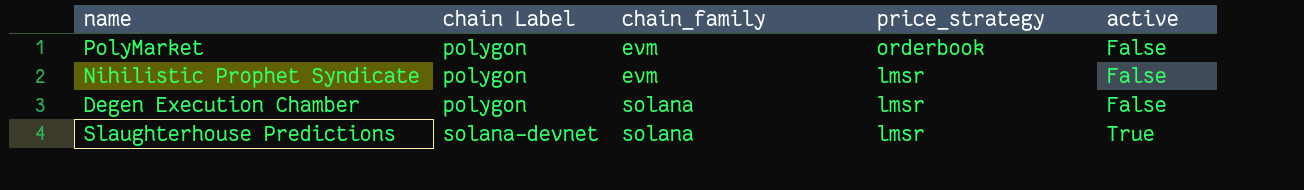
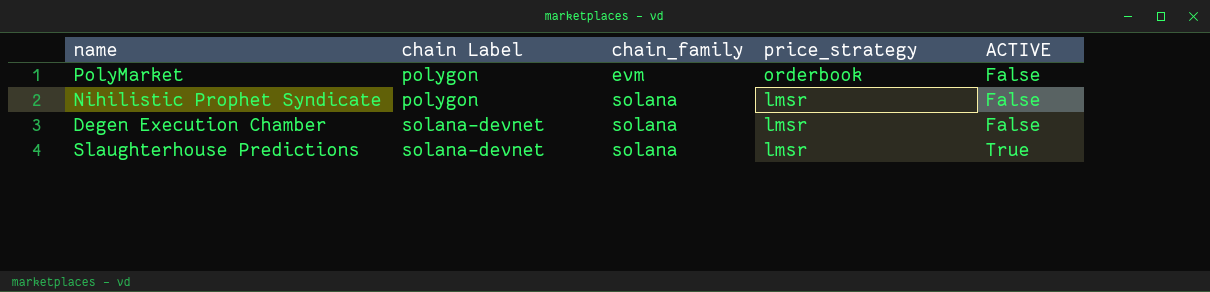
column name: active -> ACTIVE
Nihilistic Prophet Syndicate | chain_family: evm -> solana
Degen Execution Chamber | chain Label: polygon -> solana-devnet

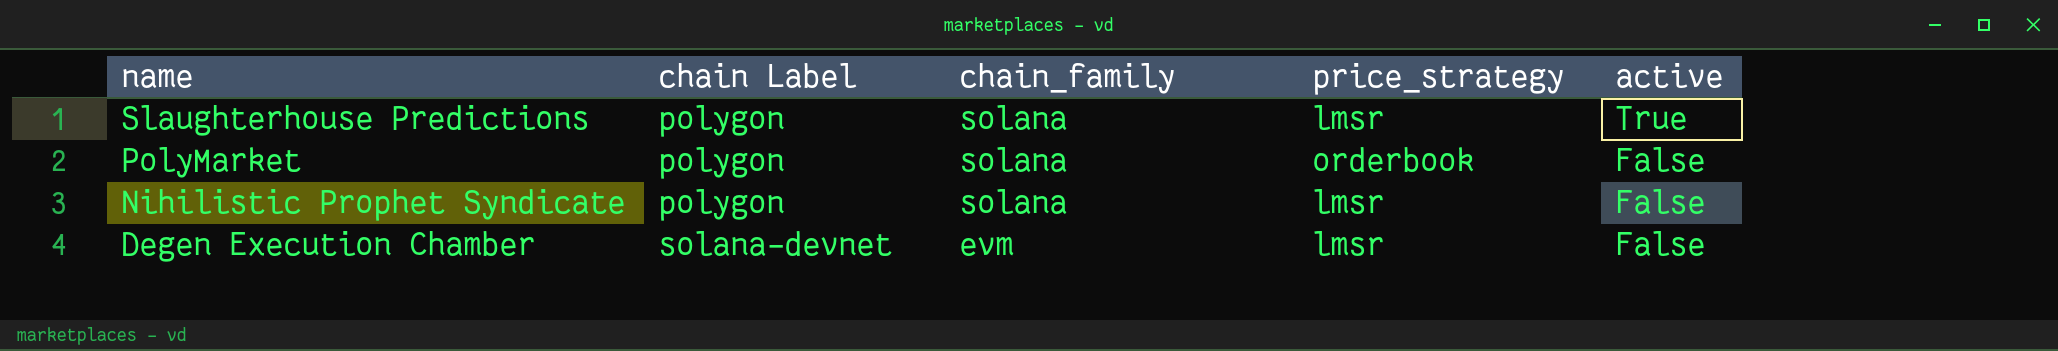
row order: chain Label ascending -> name descending
column name: ACTIVE -> active
Slaughterhouse Predictions | chain Label: solana-devnet -> polygon
PolyMarket | chain_family: evm -> solana
Degen Execution Chamber | chain_family: solana -> evm

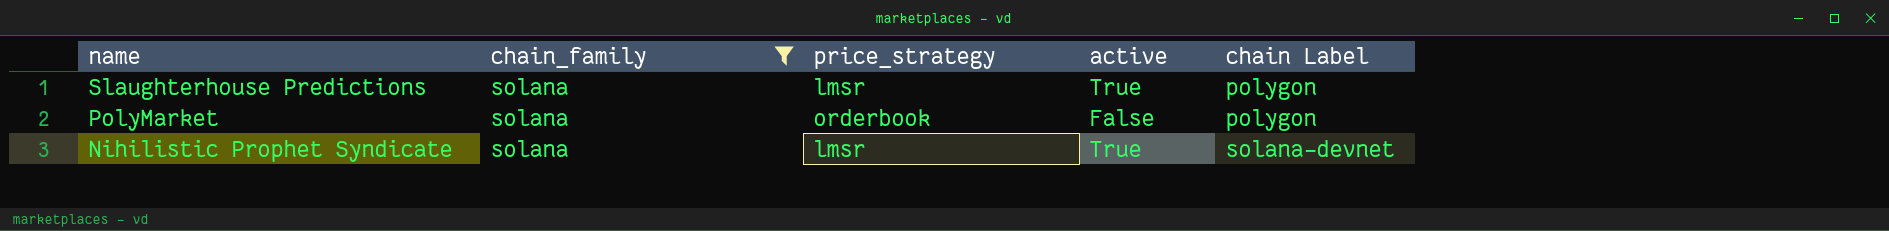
filter: none -> chain_family = solana
column chain Label | position: 2 -> 5
Nihilistic Prophet Syndicate | active: False -> True
Nihilistic Prophet Syndicate | chain Label: polygon -> solana-devnet

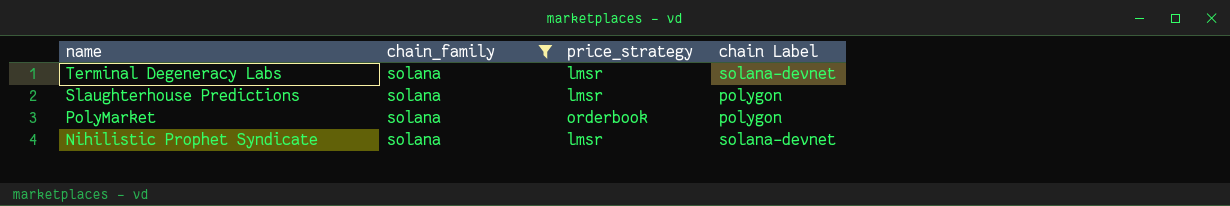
column active | position: 4 -> none
row Terminal Degeneracy Labs: none -> solana | lmsr | solana-devnet

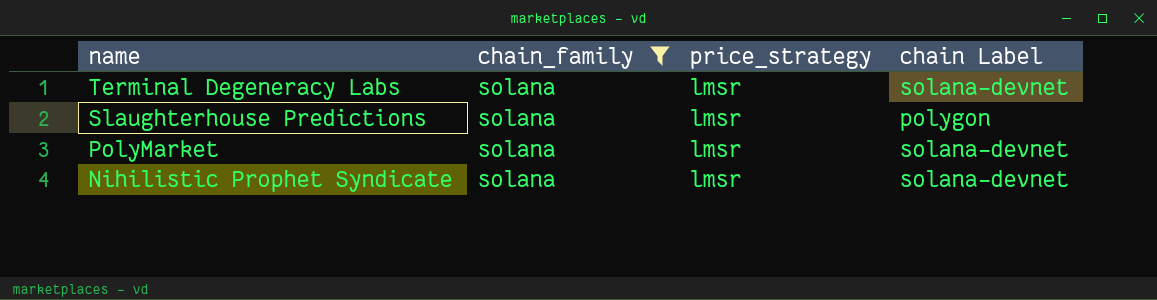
PolyMarket | price_strategy: orderbook -> lmsr
PolyMarket | chain Label: polygon -> solana-devnet

